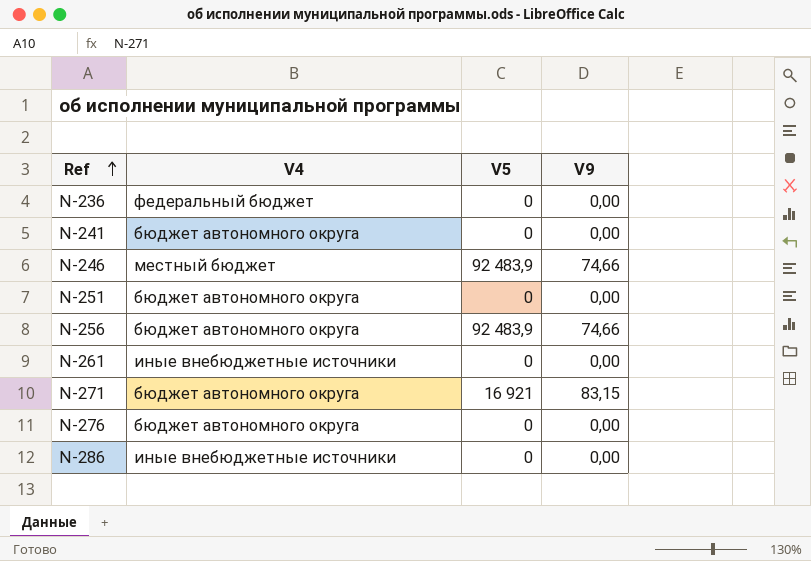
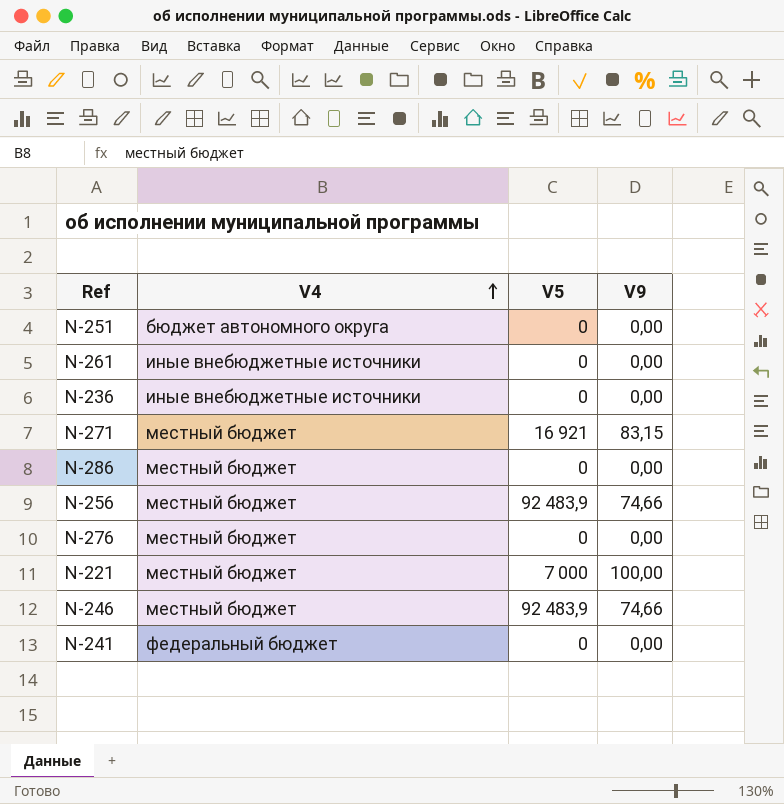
row order: Ref ascending -> V4 ascending
N-236 | V4: федеральный бюджет -> иные внебюджетные источники
N-271 | V4: бюджет автономного округа -> местный бюджет
N-286 | V4: иные внебюджетные источники -> местный бюджет
N-256 | V4: бюджет автономного округа -> местный бюджет
N-276 | V4: бюджет автономного округа -> местный бюджет
row N-221: none -> местный бюджет | 7 000 | 100,00
N-241 | V4: бюджет автономного округа -> федеральный бюджет

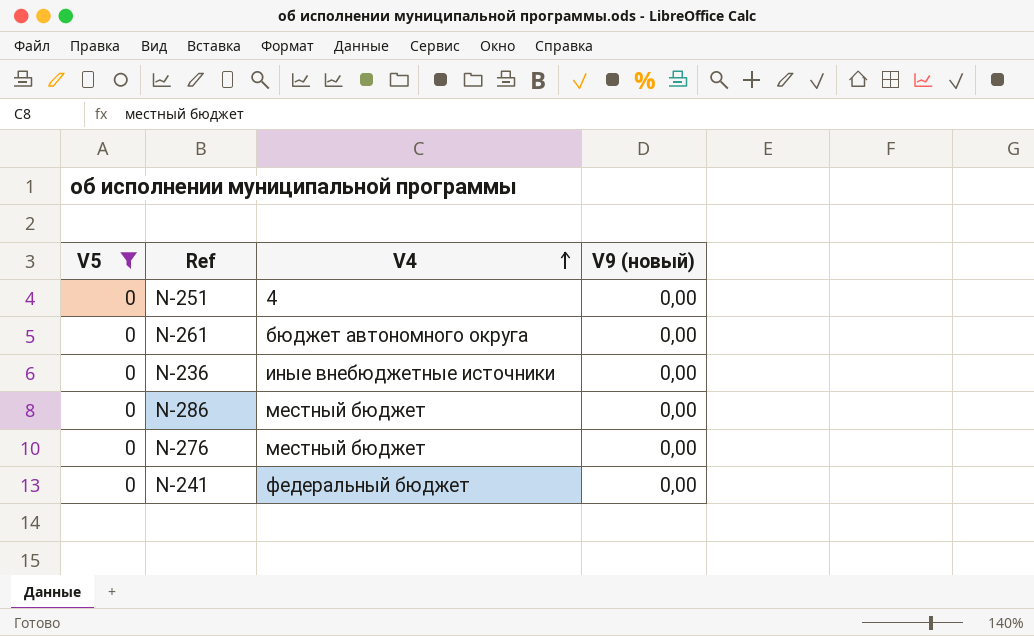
filter: none -> V5 = 0
column V5 | position: 3 -> 1
column name: V9 -> V9 (новый)
N-251 | V4: бюджет автономного округа -> 4
N-261 | V4: иные внебюджетные источники -> бюджет автономного округа

